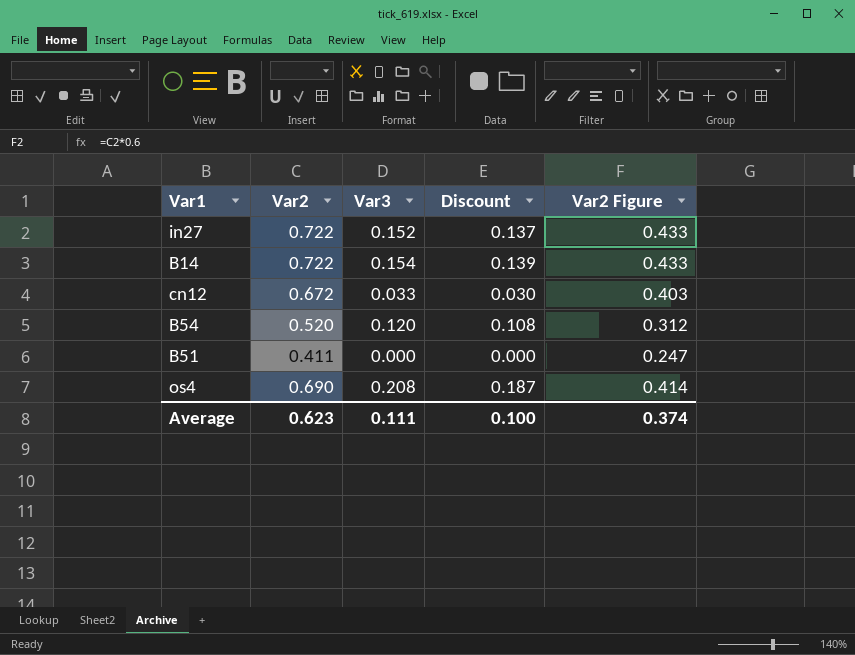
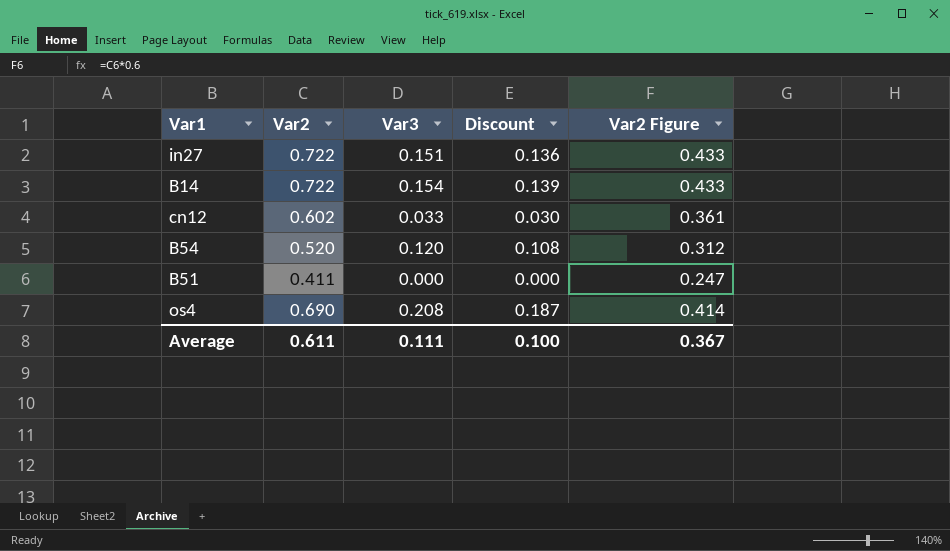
in27 | Var3: 0.152 -> 0.151
in27 | Discount: 0.137 -> 0.136
cn12 | Var2: 0.672 -> 0.602
cn12 | Var2 Figure: 0.403 -> 0.361
Average | Var2: 0.623 -> 0.611
Average | Var2 Figure: 0.374 -> 0.367

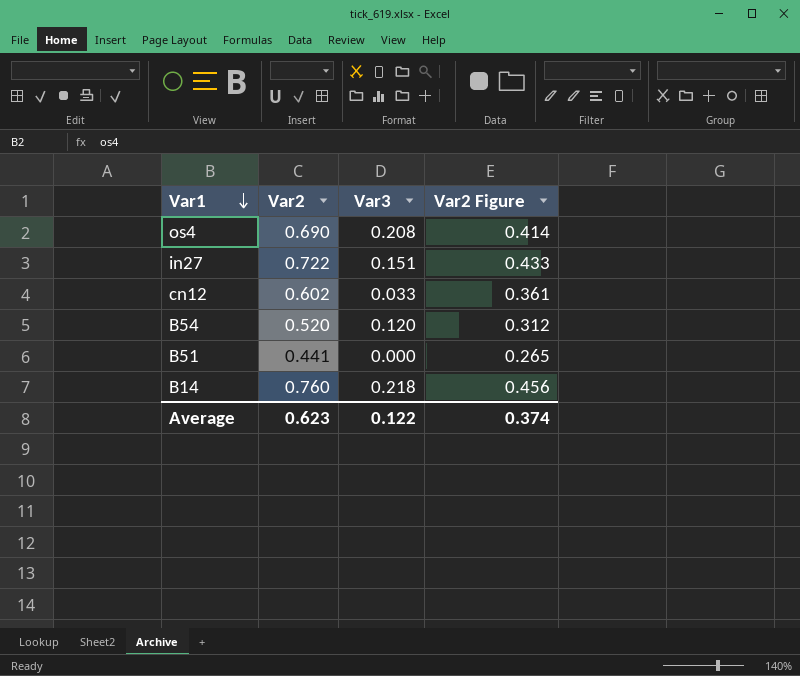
row order: none -> Var1 descending
column Discount | formula: [Var3] * 0.9 -> none
B51 | Var2: 0.411 -> 0.441
B51 | Var2 Figure: 0.247 -> 0.265
B14 | Var2: 0.722 -> 0.760
B14 | Var3: 0.154 -> 0.218
B14 | Var2 Figure: 0.433 -> 0.456
Average | Var2: 0.611 -> 0.623
Average | Var3: 0.111 -> 0.122
Average | Var2 Figure: 0.367 -> 0.374

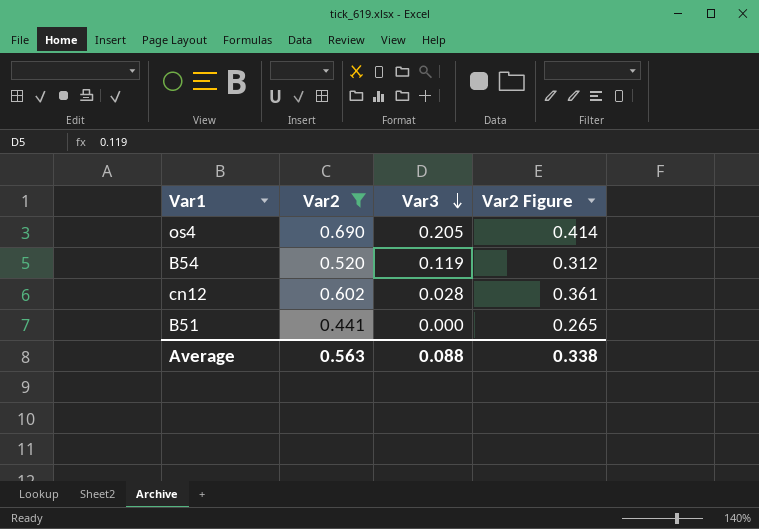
filter: none -> Var2 <= 0.690
row order: Var1 descending -> Var3 descending
os4 | Var3: 0.208 -> 0.205
B54 | Var3: 0.120 -> 0.119
cn12 | Var3: 0.033 -> 0.028
Average | Var2: 0.623 -> 0.563
Average | Var3: 0.122 -> 0.088
Average | Var2 Figure: 0.374 -> 0.338

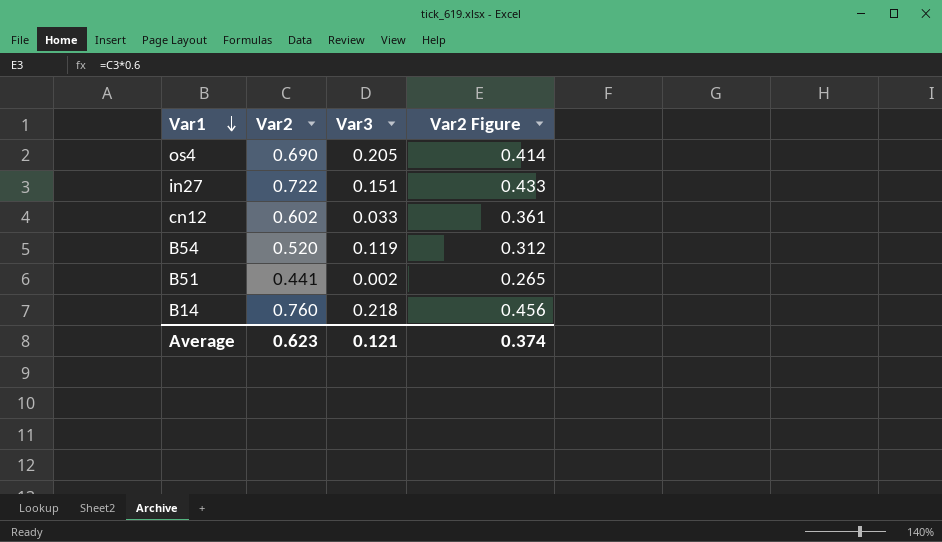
filter: Var2 <= 0.690 -> none
row order: Var3 descending -> Var1 descending
cn12 | Var3: 0.028 -> 0.033
B51 | Var3: 0.000 -> 0.002
Average | Var2: 0.563 -> 0.623
Average | Var3: 0.088 -> 0.121
Average | Var2 Figure: 0.338 -> 0.374

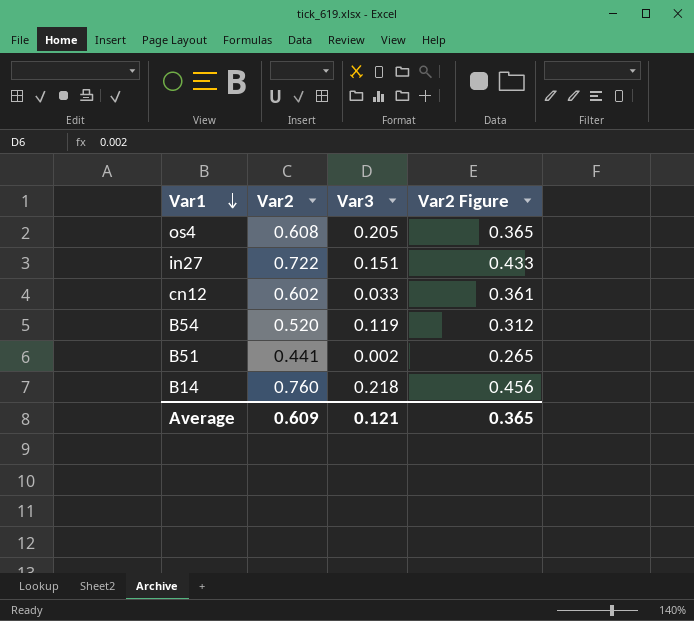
os4 | Var2: 0.690 -> 0.608
os4 | Var2 Figure: 0.414 -> 0.365
Average | Var2: 0.623 -> 0.609
Average | Var2 Figure: 0.374 -> 0.365

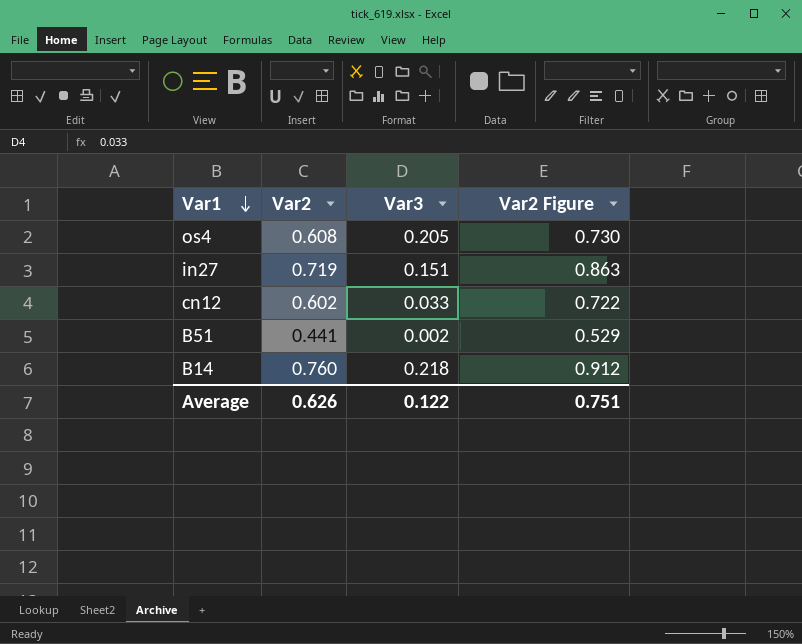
column Var2 Figure | formula: [Var2] * 0.6 -> [Var2] * 1.2
row B54: 0.520 | 0.119 | 0.312 -> none
in27 | Var2: 0.722 -> 0.719
Average | Var2: 0.609 -> 0.626
Average | Var3: 0.121 -> 0.122
Average | Var2 Figure: 0.365 -> 0.751

